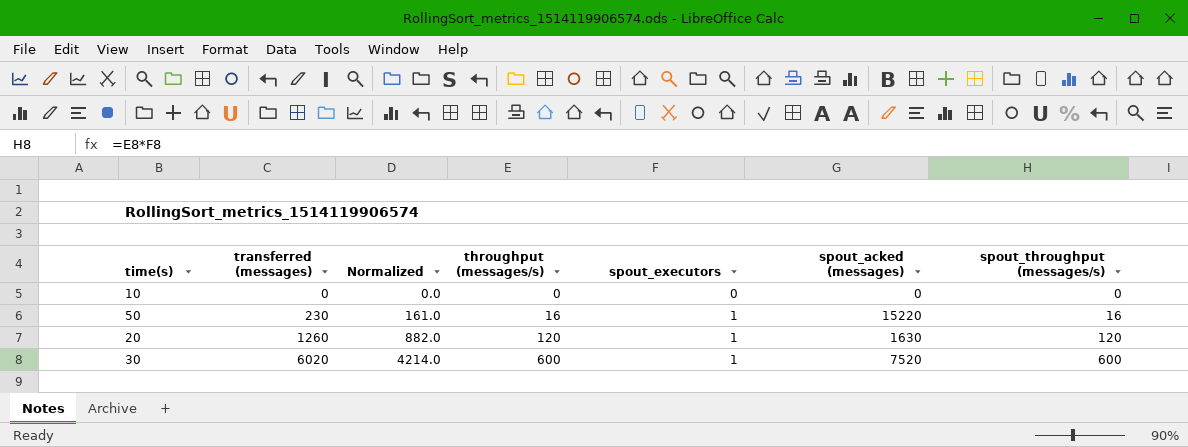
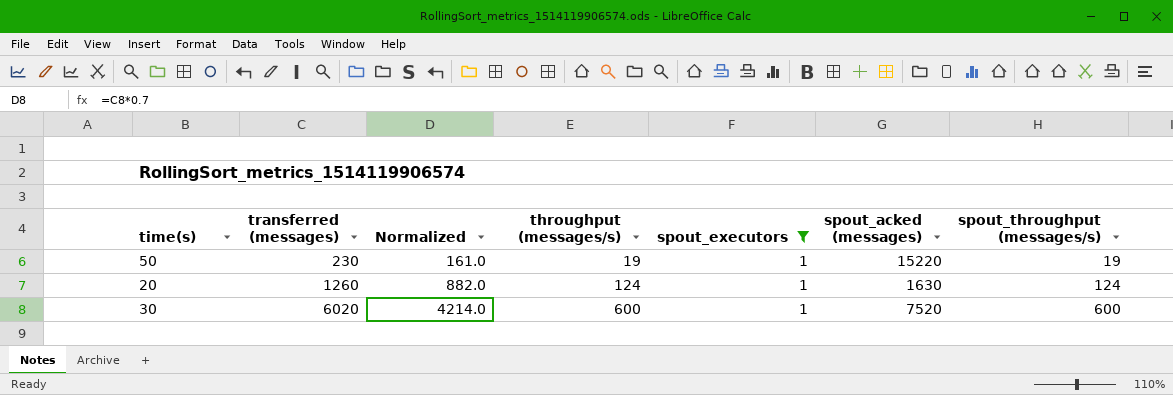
filter: none -> spout_executors = 1
50 | throughput (messages/s): 16 -> 19
50 | spout_throughput (messages/s): 16 -> 19
20 | throughput (messages/s): 120 -> 124
20 | spout_throughput (messages/s): 120 -> 124

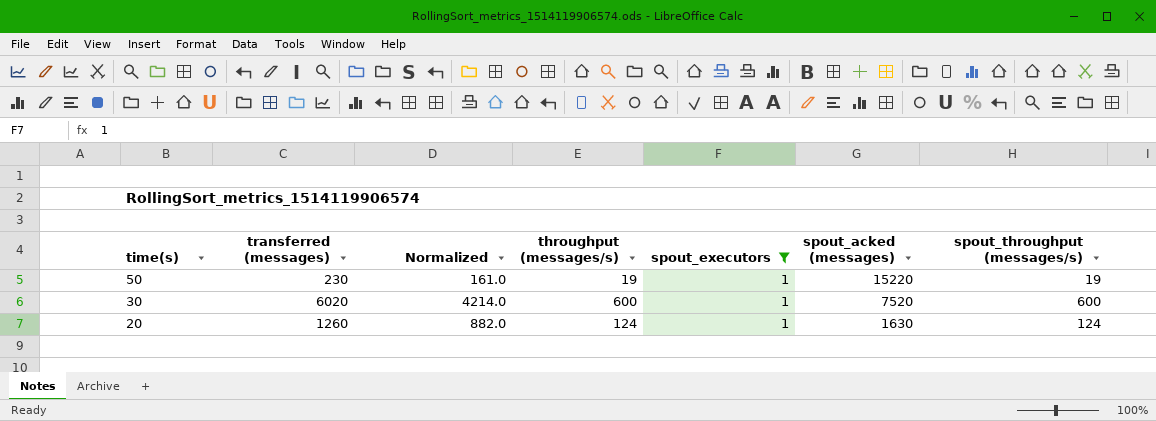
row order: transferred (messages) ascending -> time(s) descending

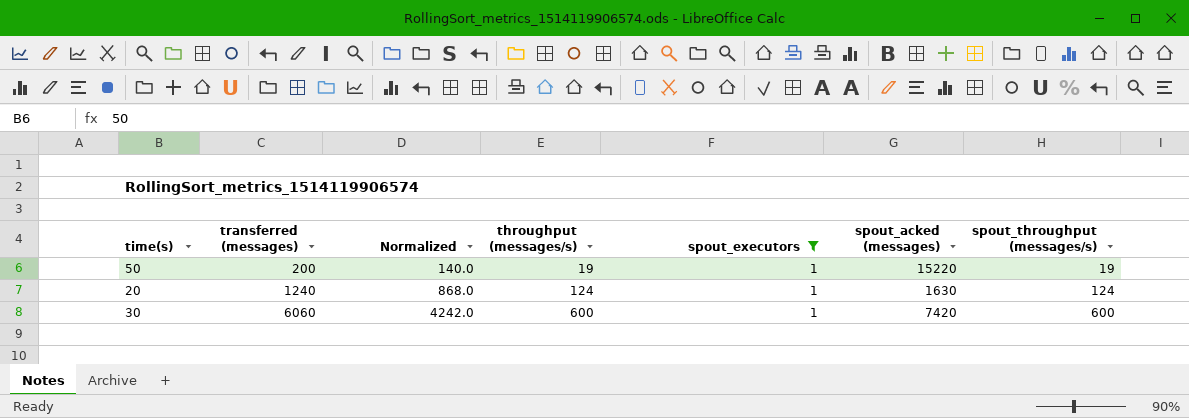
row order: time(s) descending -> transferred (messages) ascending
50 | transferred (messages): 230 -> 200
50 | Normalized: 161.0 -> 140.0
20 | transferred (messages): 1260 -> 1240
20 | Normalized: 882.0 -> 868.0
30 | transferred (messages): 6020 -> 6060
30 | Normalized: 4214.0 -> 4242.0
30 | spout_acked (messages): 7520 -> 7420

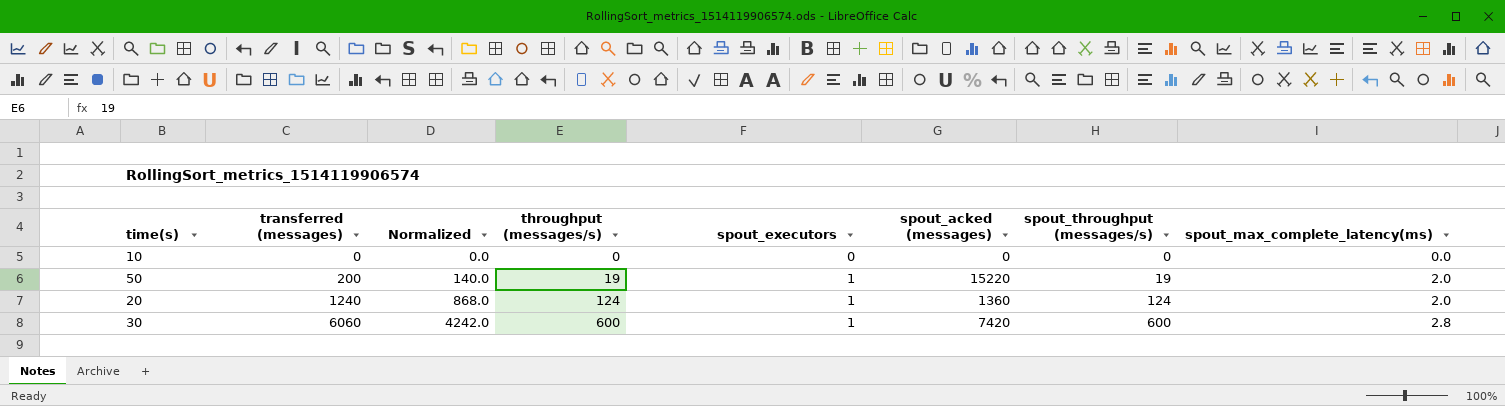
filter: spout_executors = 1 -> none
column spout_max_complete_latency(ms) | position: none -> 8
20 | spout_acked (messages): 1630 -> 1360

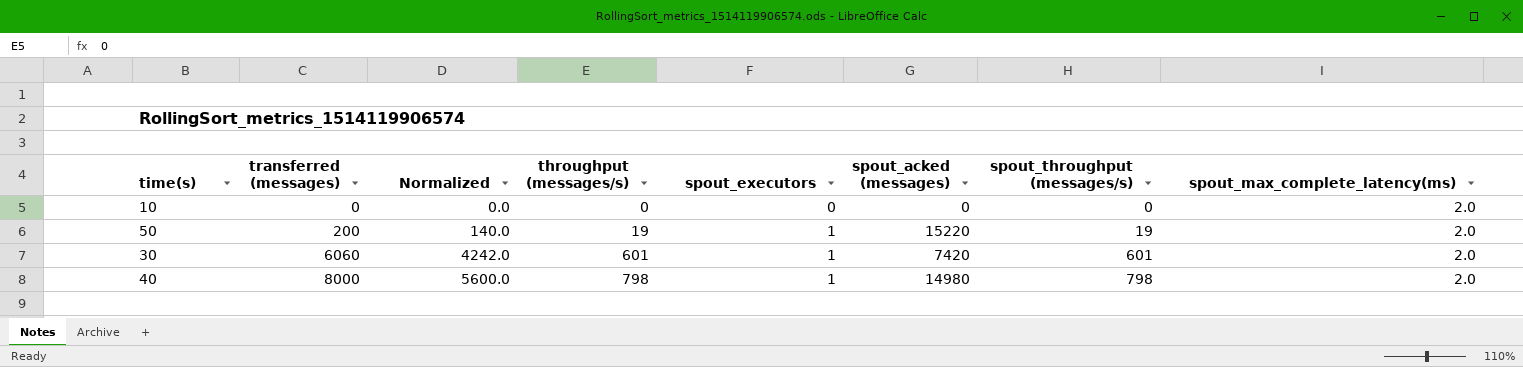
row 20: 1240 | 868.0 | 124 | 1 | 1360 | 124 | 2.0 -> none
10 | spout_max_complete_latency(ms): 0.0 -> 2.0
30 | throughput (messages/s): 600 -> 601
30 | spout_throughput (messages/s): 600 -> 601
30 | spout_max_complete_latency(ms): 2.8 -> 2.0
row 40: none -> 8000 | 5600.0 | 798 | 1 | 14980 | 798 | 2.0

